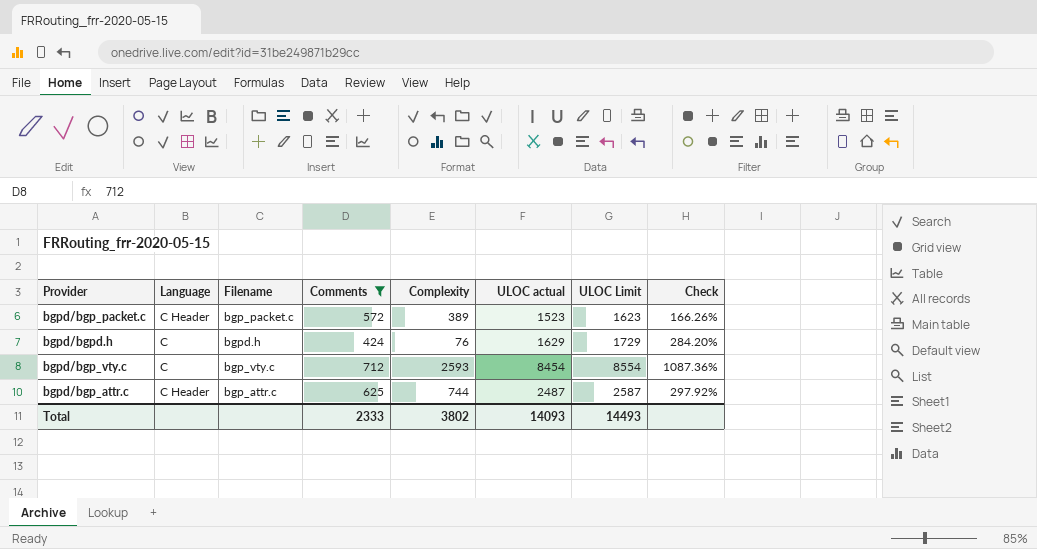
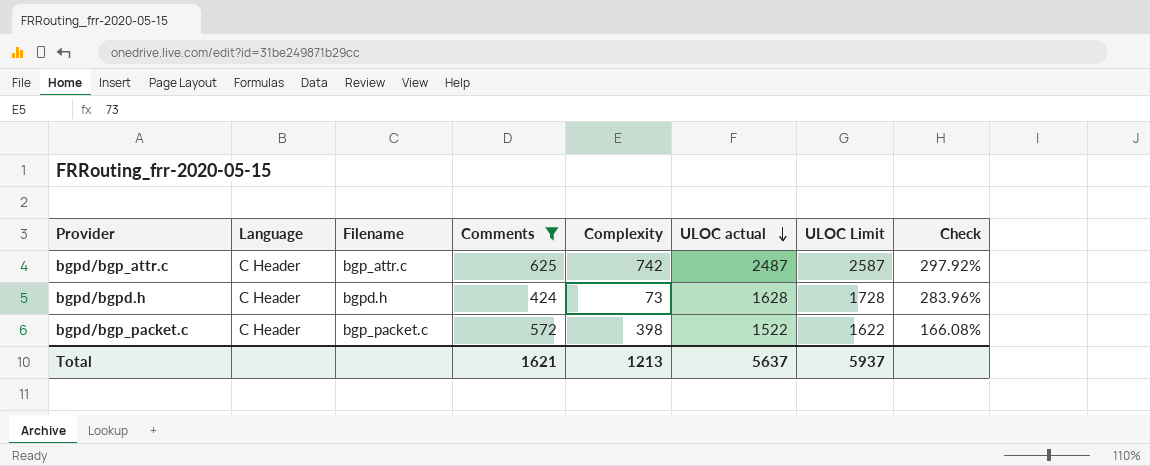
row order: none -> ULOC actual descending
row bgpd/bgp_vty.c: C | bgp_vty.c | 712 | 2593 | 8454 | 8554 | 1087.36% -> none
bgpd/bgp_attr.c | Complexity: 744 -> 742
bgpd/bgpd.h | Language: C -> C Header
bgpd/bgpd.h | Complexity: 76 -> 73
bgpd/bgpd.h | ULOC actual: 1629 -> 1628
bgpd/bgpd.h | ULOC Limit: 1729 -> 1728
bgpd/bgpd.h | Check: 284.20% -> 283.96%
bgpd/bgp_packet.c | Complexity: 389 -> 398
bgpd/bgp_packet.c | ULOC actual: 1523 -> 1522
bgpd/bgp_packet.c | ULOC Limit: 1623 -> 1622
bgpd/bgp_packet.c | Check: 166.26% -> 166.08%
Total | Comments: 2333 -> 1621
Total | Complexity: 3802 -> 1213
Total | ULOC actual: 14093 -> 5637
Total | ULOC Limit: 14493 -> 5937

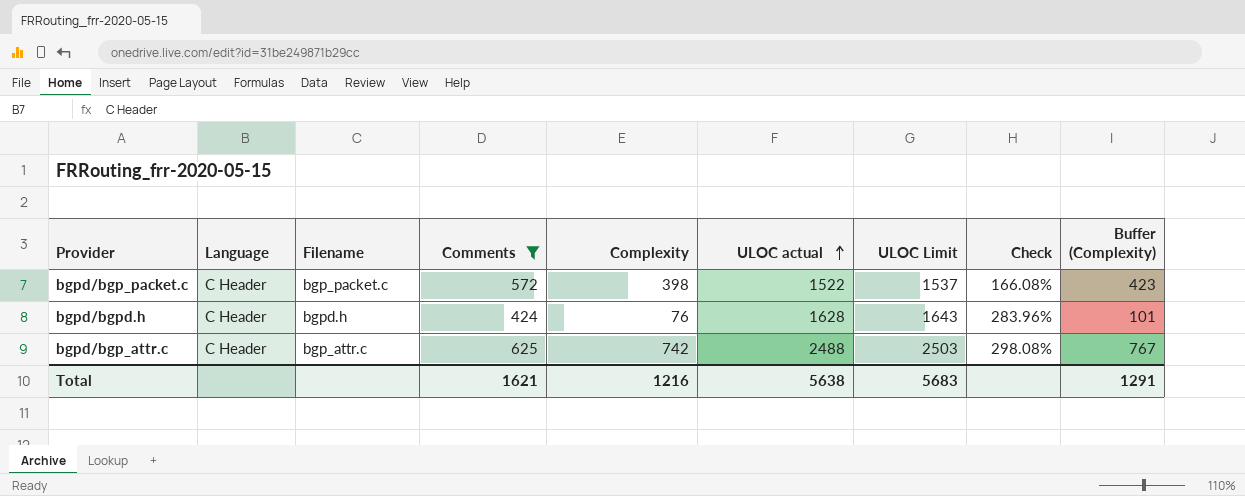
row order: ULOC actual descending -> ULOC actual ascending
column ULOC Limit | formula: [ULOC actual] + 100 -> [ULOC actual] + 15
column Buffer (Complexity) | formula: none -> [Complexity] + 25
bgpd/bgpd.h | Complexity: 73 -> 76
bgpd/bgp_attr.c | ULOC actual: 2487 -> 2488
bgpd/bgp_attr.c | Check: 297.92% -> 298.08%
Total | Complexity: 1213 -> 1216
Total | ULOC actual: 5637 -> 5638
Total | ULOC Limit: 5937 -> 5683

